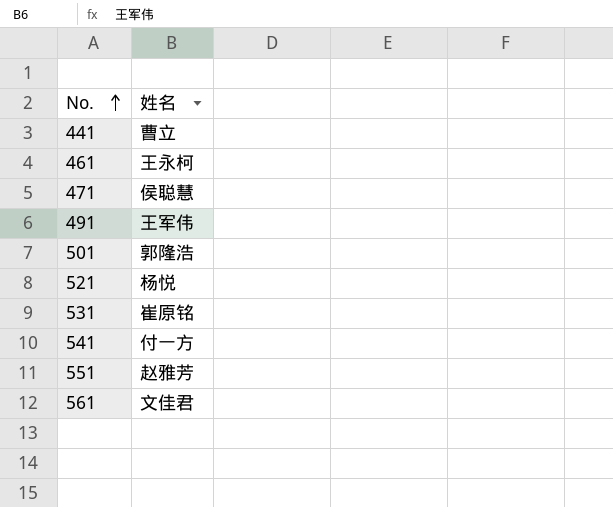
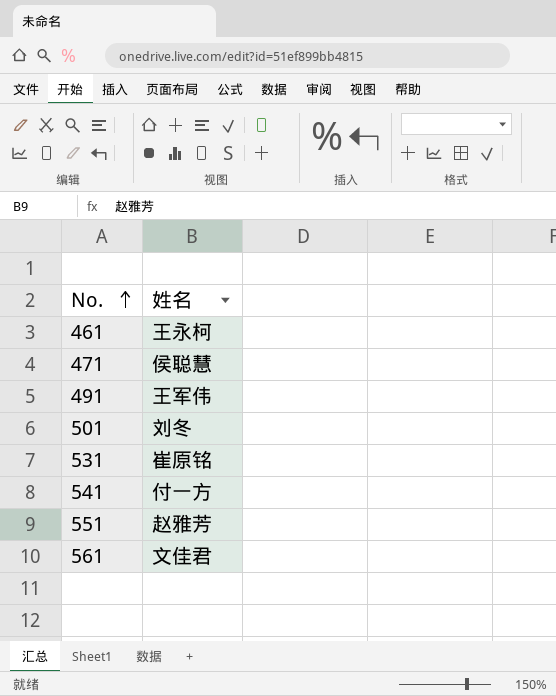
row 441: 曹立 -> none
row 521: 杨悦 -> none
501 | 姓名: 郭隆浩 -> 刘冬

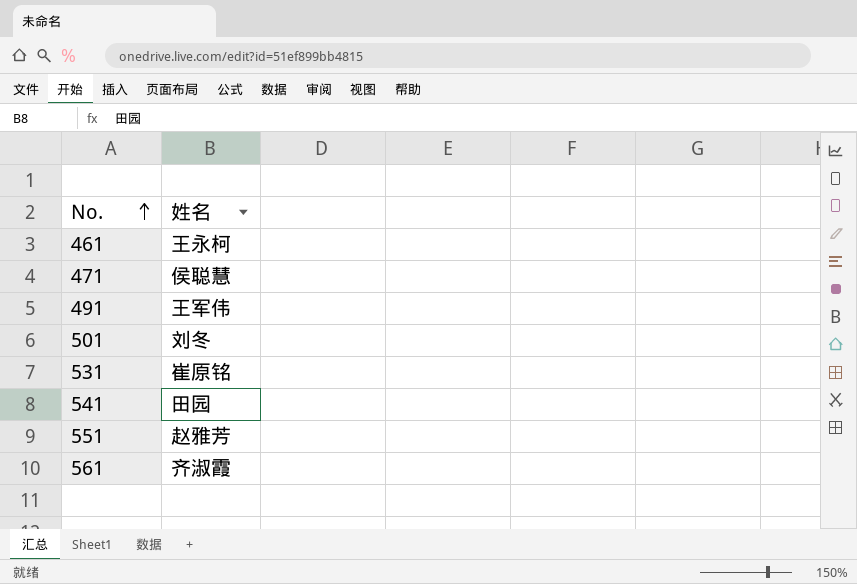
541 | 姓名: 付一方 -> 田园
561 | 姓名: 文佳君 -> 齐淑霞

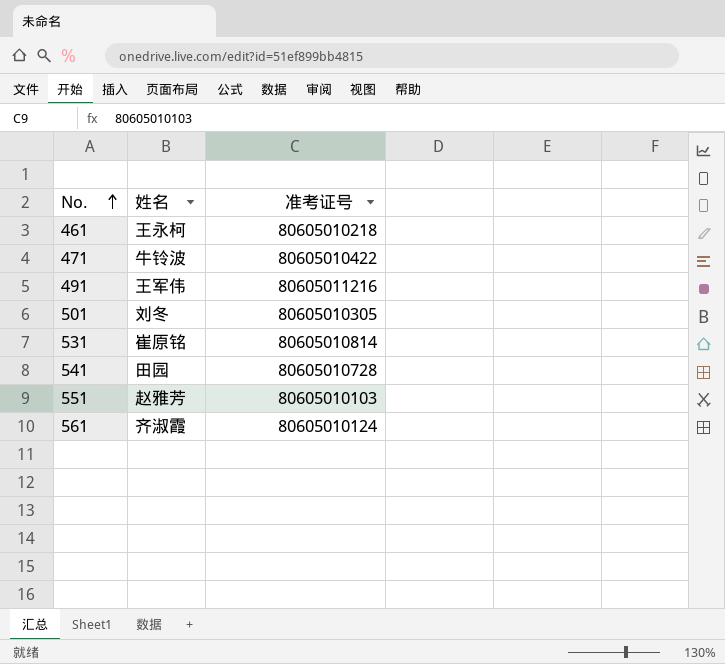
column 准考证号 | position: none -> 3
471 | 姓名: 侯聪慧 -> 牛铃波

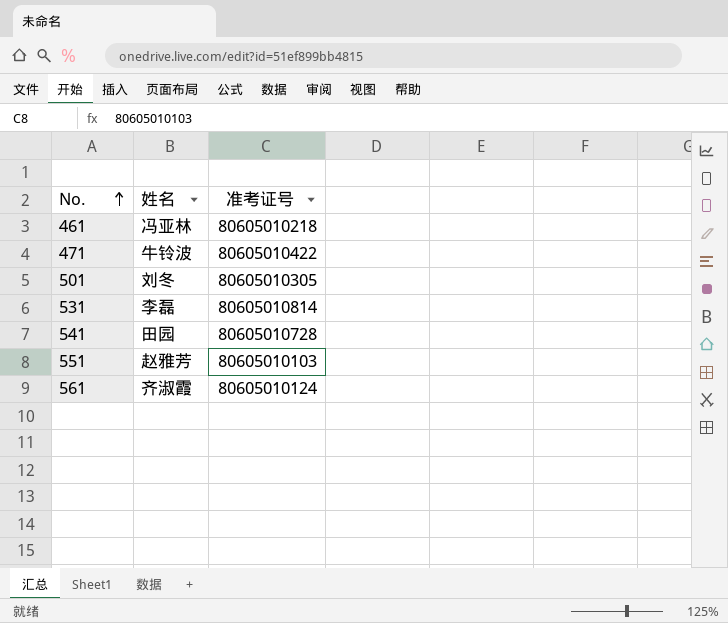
row 491: 王军伟 | 80605011216 -> none
461 | 姓名: 王永柯 -> 冯亚林
531 | 姓名: 崔原铭 -> 李磊

